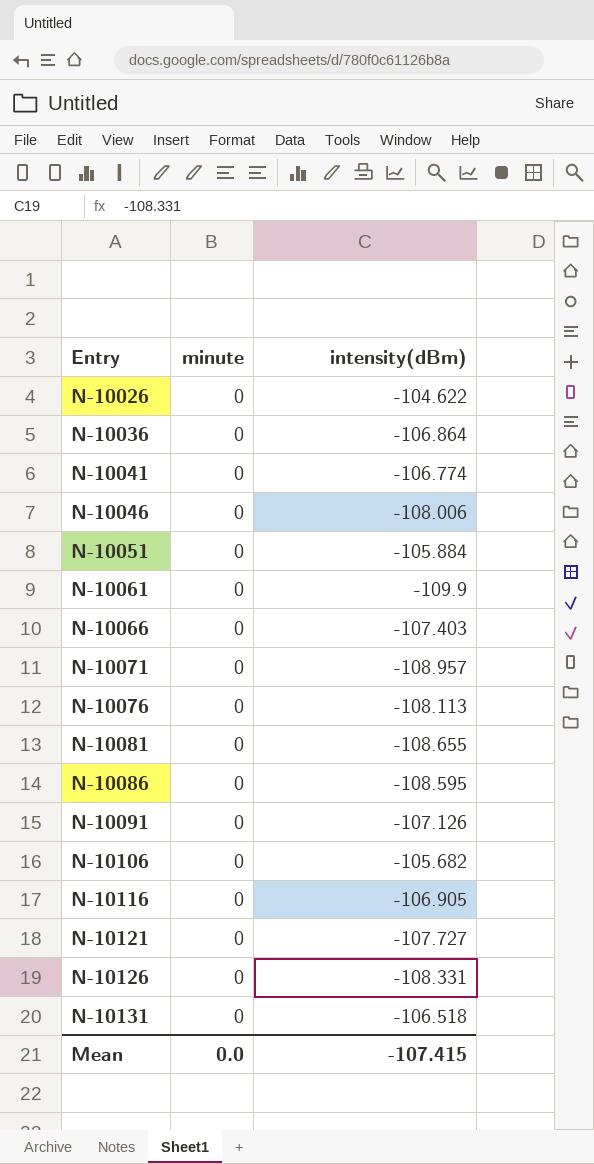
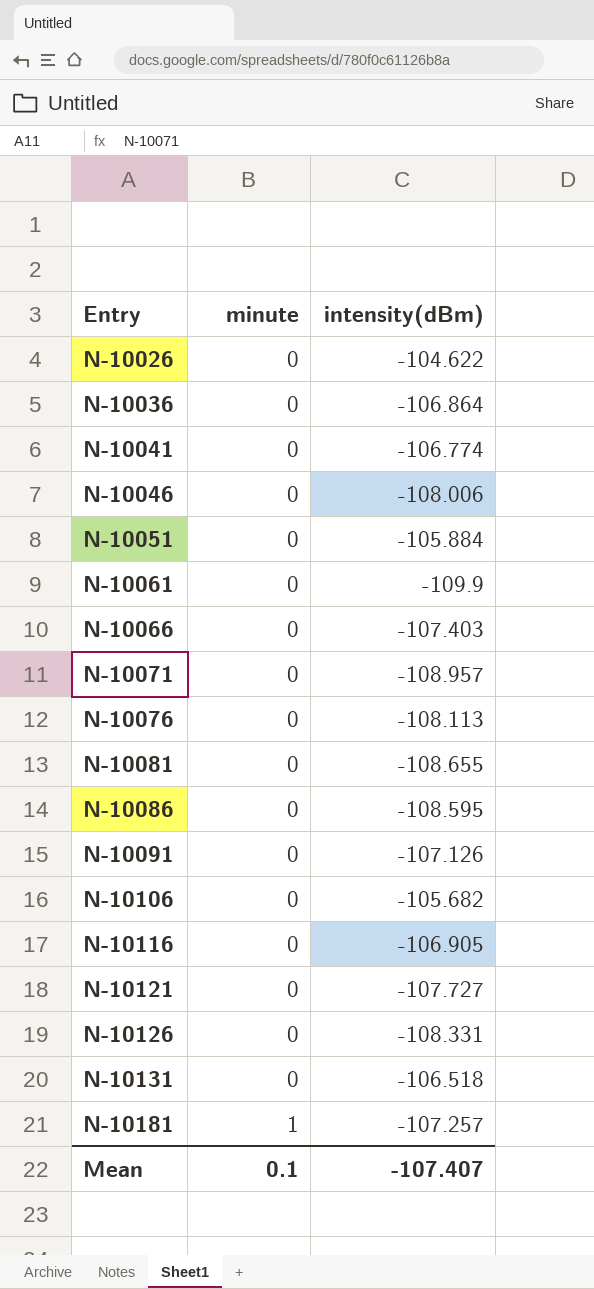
row N-10181: none -> 1 | -107.257
Mean | minute: 0.0 -> 0.1
Mean | intensity(dBm): -107.415 -> -107.407

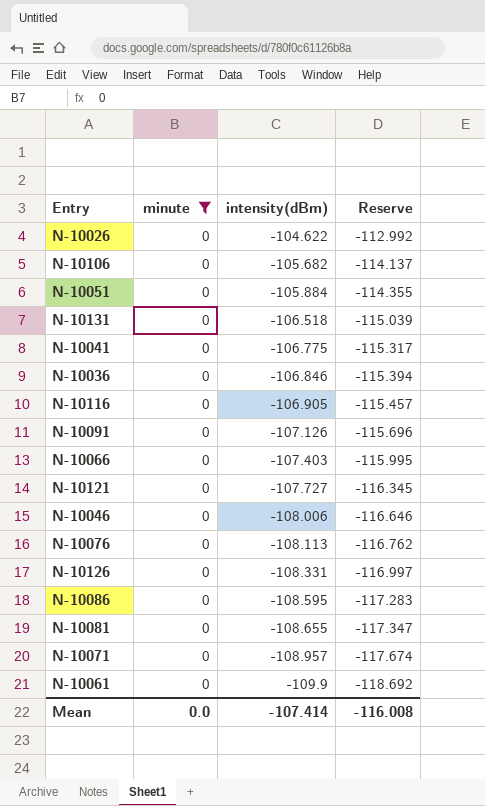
filter: none -> minute = 0
row order: Entry ascending -> intensity(dBm) descending
column Reserve | formula: none -> [intensity(dBm)] * 1.08
N-10041 | intensity(dBm): -106.774 -> -106.775
N-10036 | intensity(dBm): -106.864 -> -106.846
Mean | minute: 0.1 -> 0.0
Mean | intensity(dBm): -107.407 -> -107.414

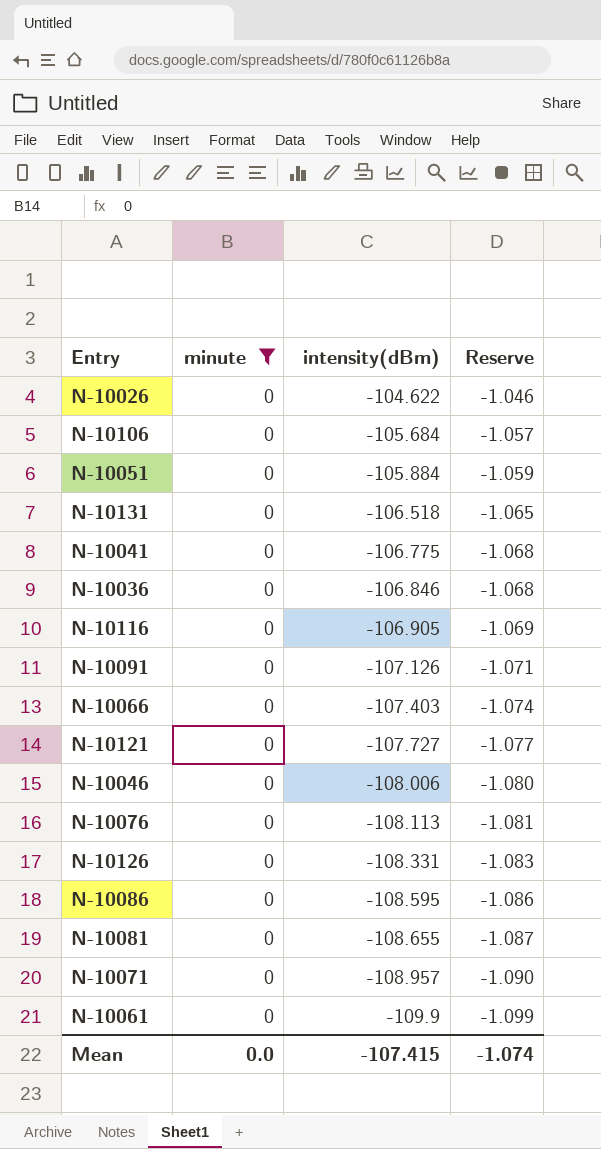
column Reserve | formula: [intensity(dBm)] * 1.08 -> [intensity(dBm)] * 0.01
N-10106 | intensity(dBm): -105.682 -> -105.684
Mean | intensity(dBm): -107.414 -> -107.415
Mean | Reserve: -116.008 -> -1.074

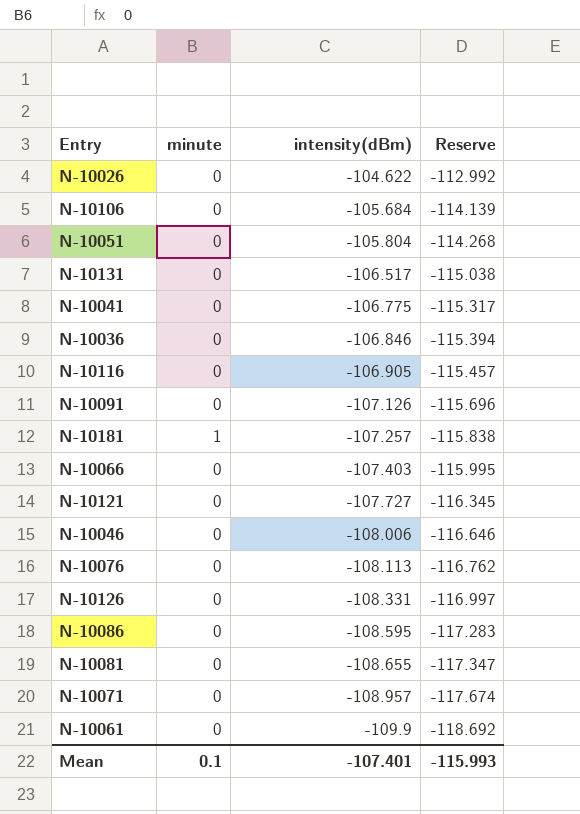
filter: minute = 0 -> none
column Reserve | formula: [intensity(dBm)] * 0.01 -> [intensity(dBm)] * 1.08
N-10051 | intensity(dBm): -105.884 -> -105.804
N-10131 | intensity(dBm): -106.518 -> -106.517
Mean | minute: 0.0 -> 0.1
Mean | intensity(dBm): -107.415 -> -107.401
Mean | Reserve: -1.074 -> -115.993

